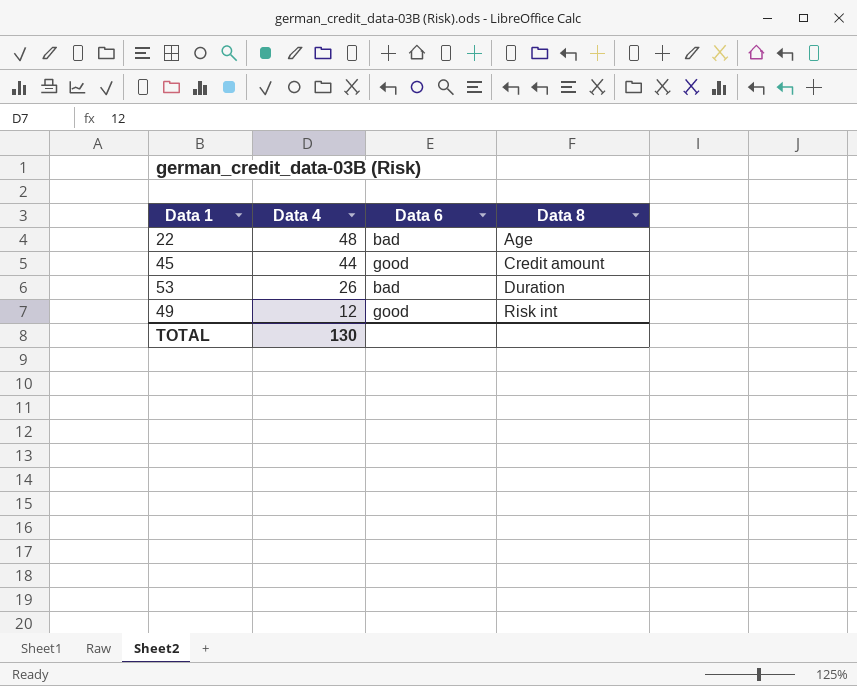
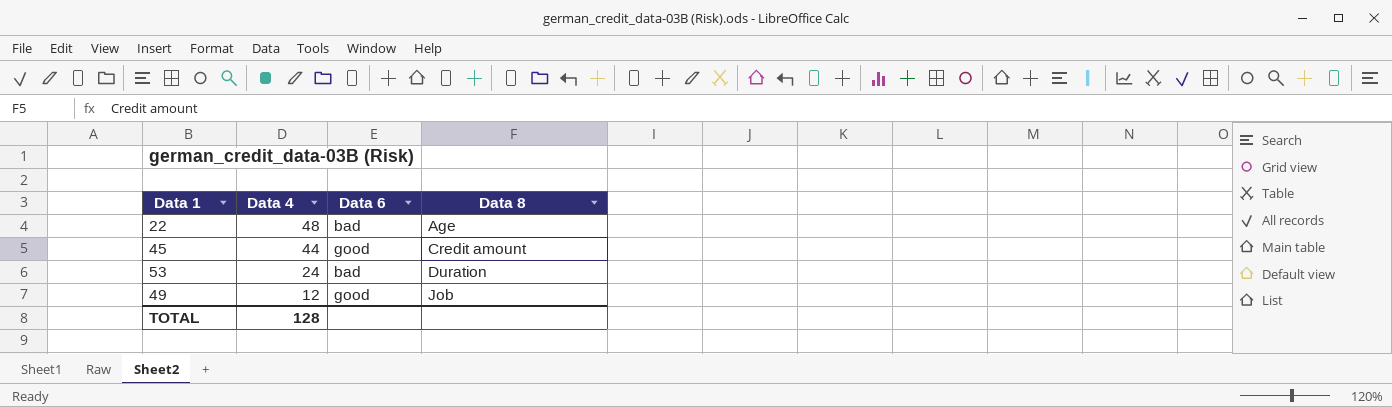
53 | Data 4: 26 -> 24
49 | Data 8: Risk int -> Job
TOTAL | Data 4: 130 -> 128

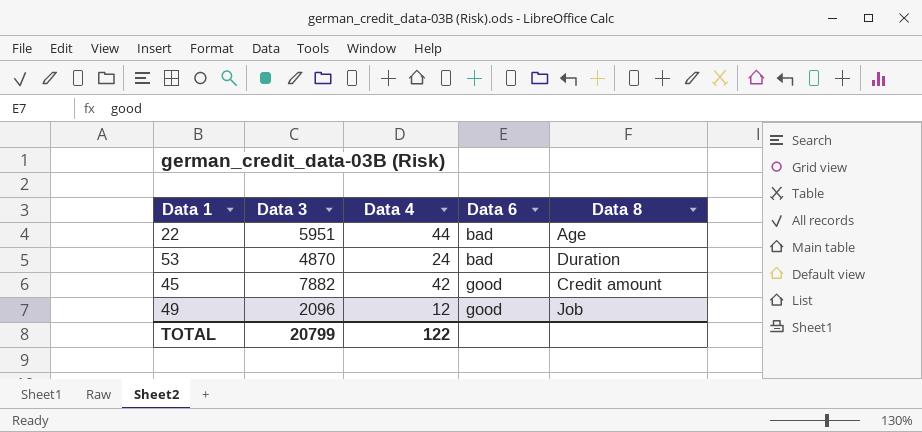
row order: Data 4 descending -> Data 6 ascending
column Data 3 | position: none -> 2
22 | Data 4: 48 -> 44
45 | Data 4: 44 -> 42
TOTAL | Data 4: 128 -> 122

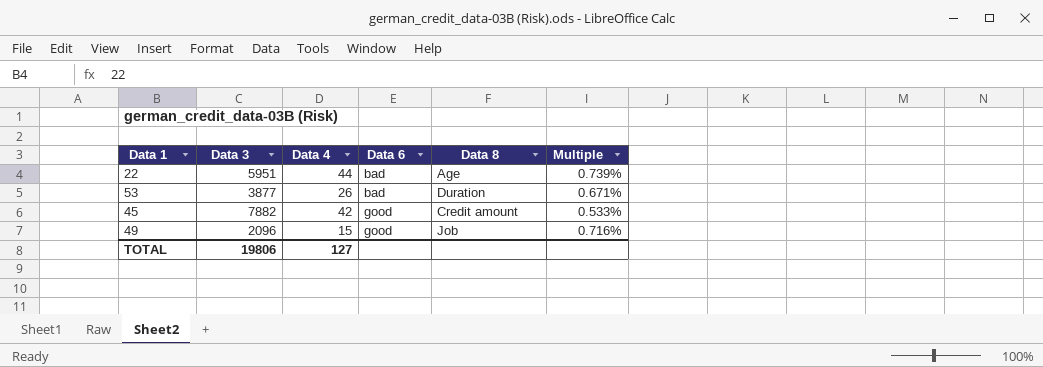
column Multiple | formula: none -> [Data 4] / [Data 3]
53 | Data 3: 4870 -> 3877
53 | Data 4: 24 -> 26
49 | Data 4: 12 -> 15
TOTAL | Data 3: 20799 -> 19806
TOTAL | Data 4: 122 -> 127

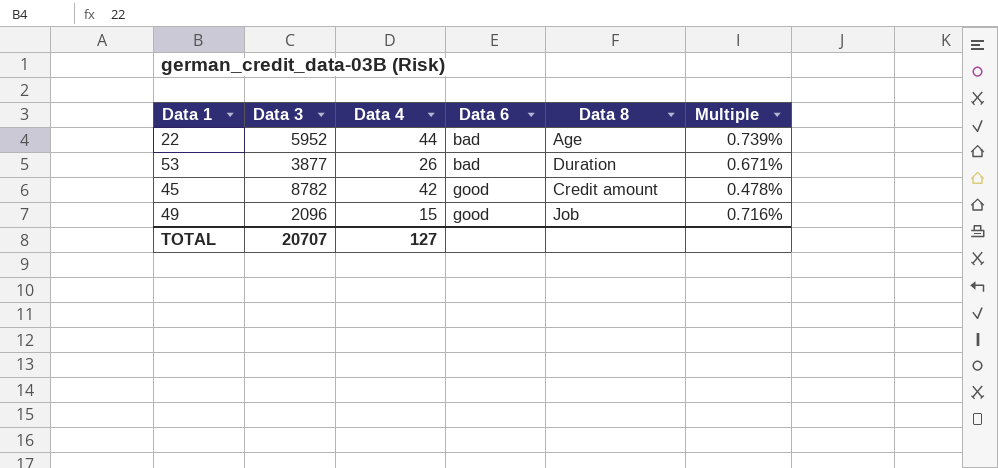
22 | Data 3: 5951 -> 5952
45 | Data 3: 7882 -> 8782
45 | Multiple: 0.533% -> 0.478%
TOTAL | Data 3: 19806 -> 20707

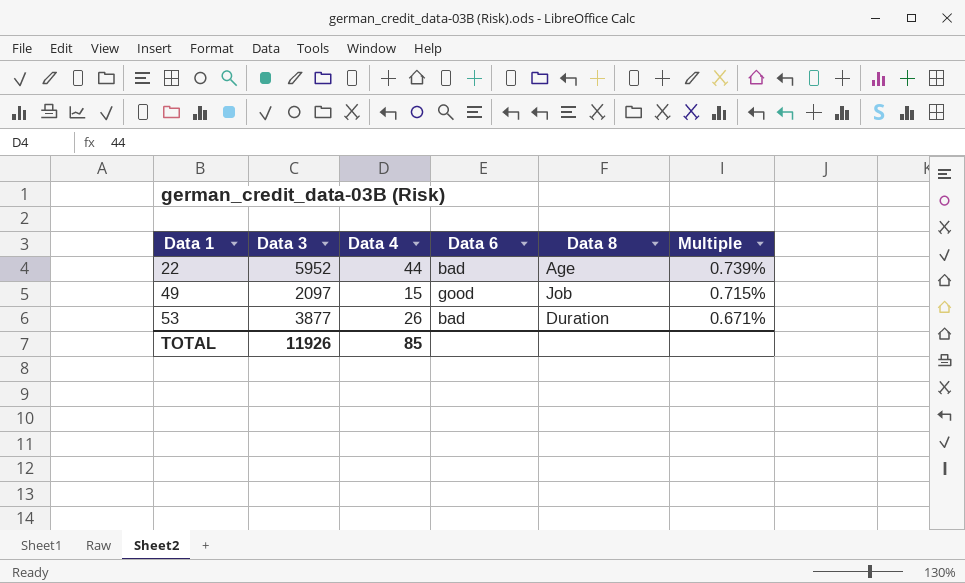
row order: Data 6 ascending -> Data 1 ascending
row 45: 8782 | 42 | good | Credit amount | 0.478% -> none
49 | Data 3: 2096 -> 2097
49 | Multiple: 0.716% -> 0.715%
TOTAL | Data 3: 20707 -> 11926
TOTAL | Data 4: 127 -> 85

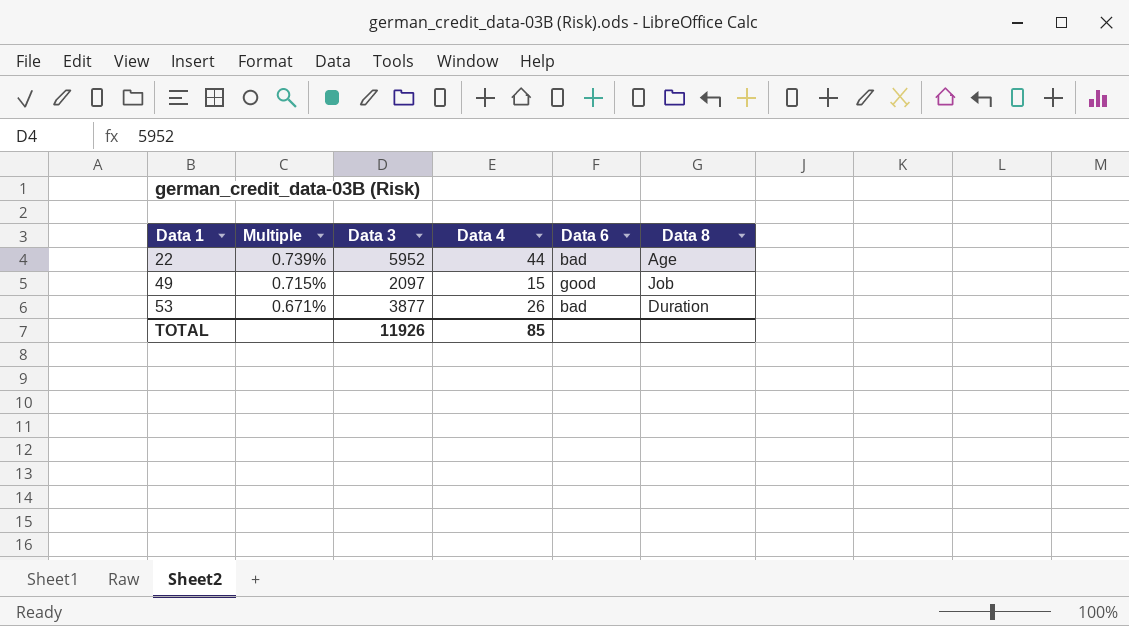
column Multiple | position: 6 -> 2

